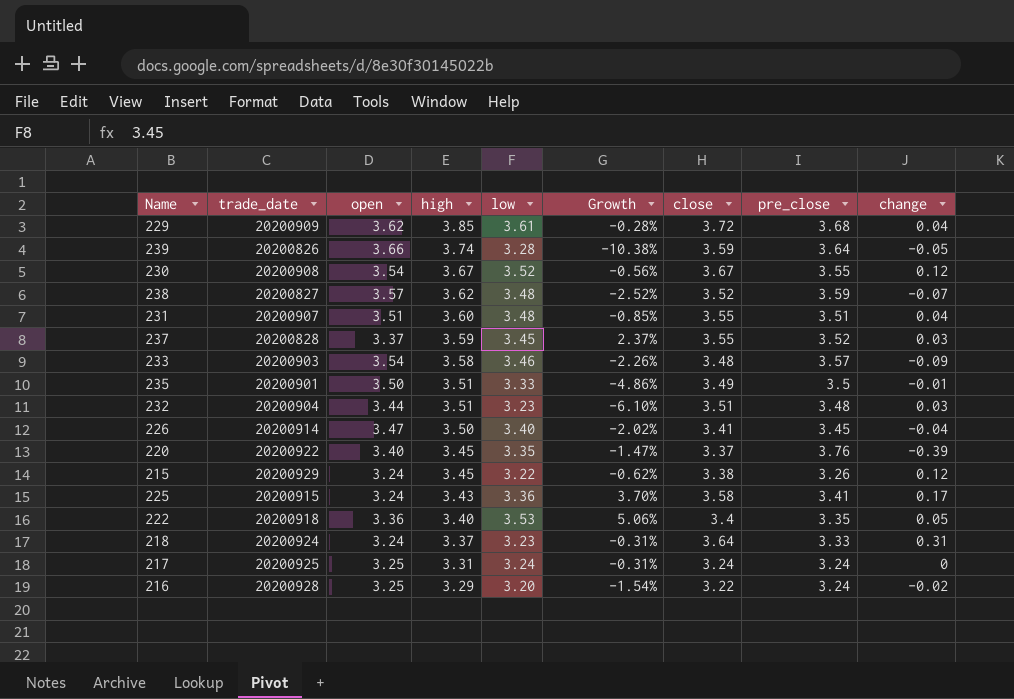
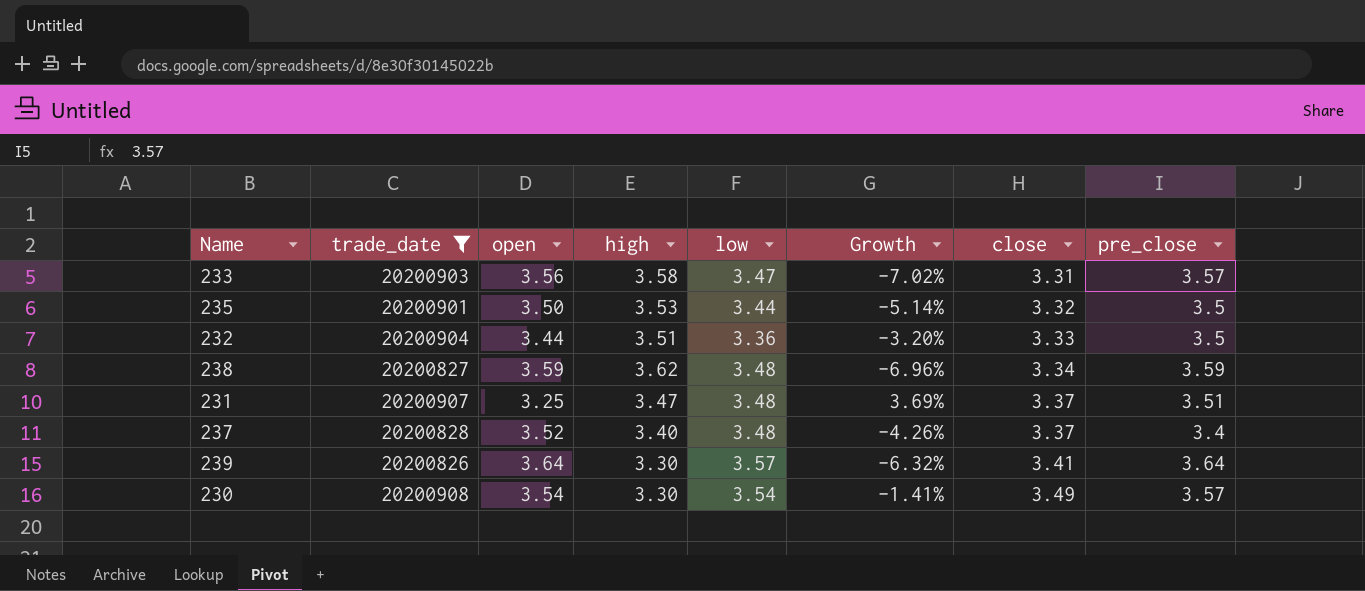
filter: none -> trade_date <= 20200908
row order: high descending -> close ascending
column change | formula: [close] - [pre_close] -> none
column Growth | formula: ([low] - [open]) / [open] -> ([close] - [open]) / [open]
233 | open: 3.54 -> 3.56
233 | low: 3.46 -> 3.47
233 | close: 3.48 -> 3.31
235 | high: 3.51 -> 3.53
235 | low: 3.33 -> 3.44
235 | close: 3.49 -> 3.32
232 | low: 3.23 -> 3.36
232 | close: 3.51 -> 3.33
232 | pre_close: 3.48 -> 3.5
238 | open: 3.57 -> 3.59
238 | close: 3.52 -> 3.34
231 | open: 3.51 -> 3.25
231 | high: 3.60 -> 3.47
231 | close: 3.55 -> 3.37
237 | open: 3.37 -> 3.52
237 | high: 3.59 -> 3.40
237 | low: 3.45 -> 3.48
237 | close: 3.55 -> 3.37
237 | pre_close: 3.52 -> 3.4
239 | open: 3.66 -> 3.64
239 | high: 3.74 -> 3.30
239 | low: 3.28 -> 3.57
239 | close: 3.59 -> 3.41
230 | high: 3.67 -> 3.30
230 | low: 3.52 -> 3.54
230 | close: 3.67 -> 3.49
230 | pre_close: 3.55 -> 3.57

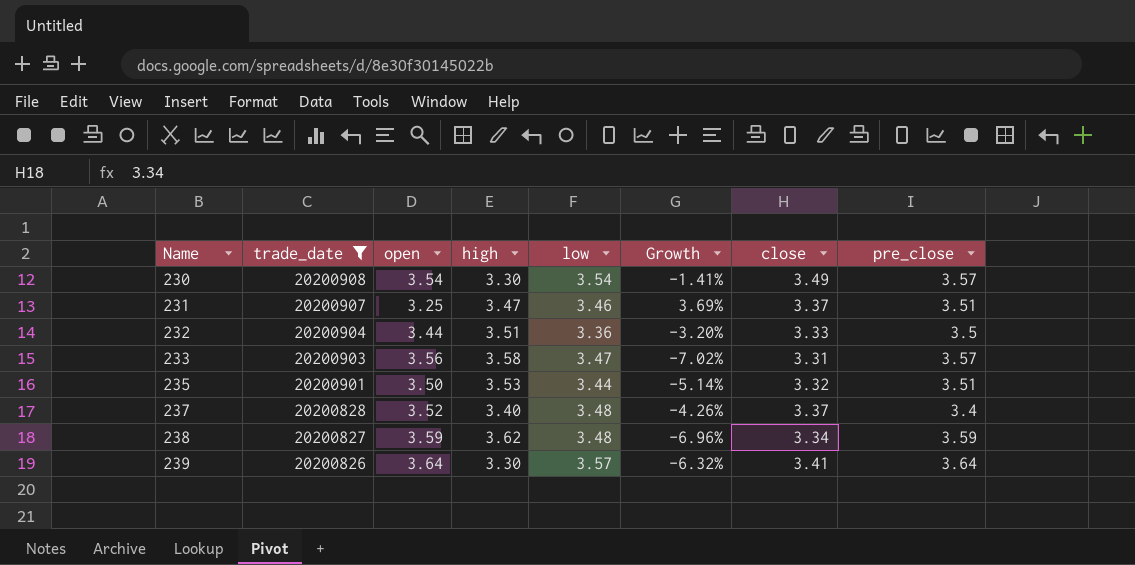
row order: close ascending -> Name ascending
231 | low: 3.48 -> 3.46
235 | pre_close: 3.5 -> 3.51

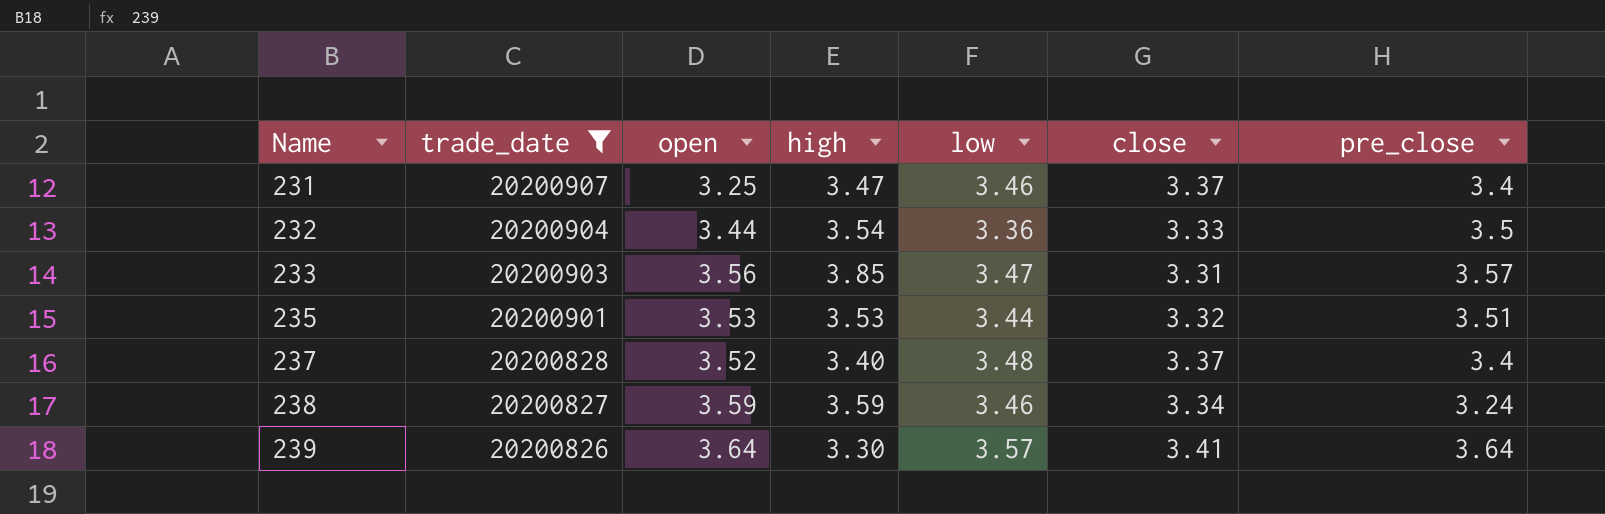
column Growth | formula: ([close] - [open]) / [open] -> none
row 230: 20200908 | 3.54 | 3.30 | 3.54 | -1.41% | 3.49 | 3.57 -> none
231 | pre_close: 3.51 -> 3.4
232 | high: 3.51 -> 3.54
233 | high: 3.58 -> 3.85
235 | open: 3.50 -> 3.53
238 | high: 3.62 -> 3.59
238 | low: 3.48 -> 3.46
238 | pre_close: 3.59 -> 3.24

